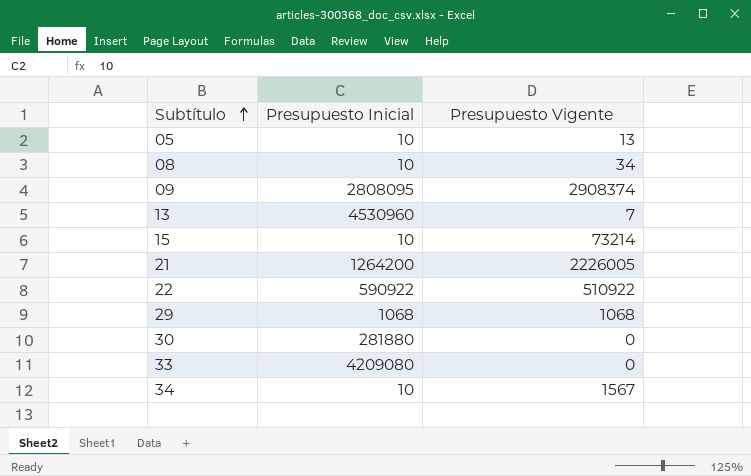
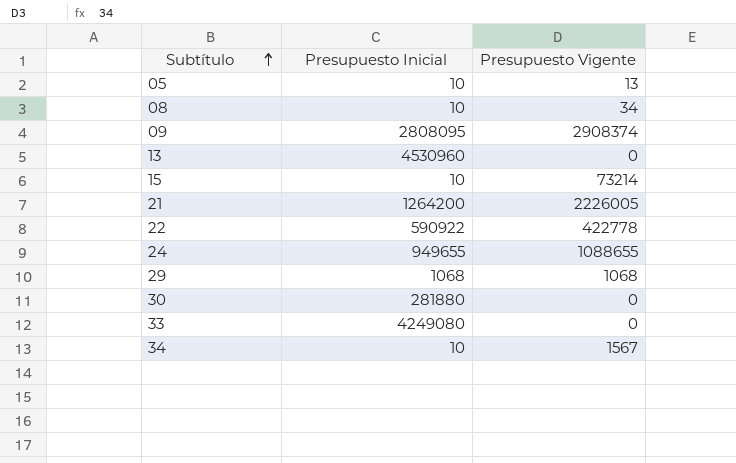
13 | Presupuesto Vigente: 7 -> 0
22 | Presupuesto Vigente: 510922 -> 422778
row 24: none -> 949655 | 1088655
33 | Presupuesto Inicial: 4209080 -> 4249080

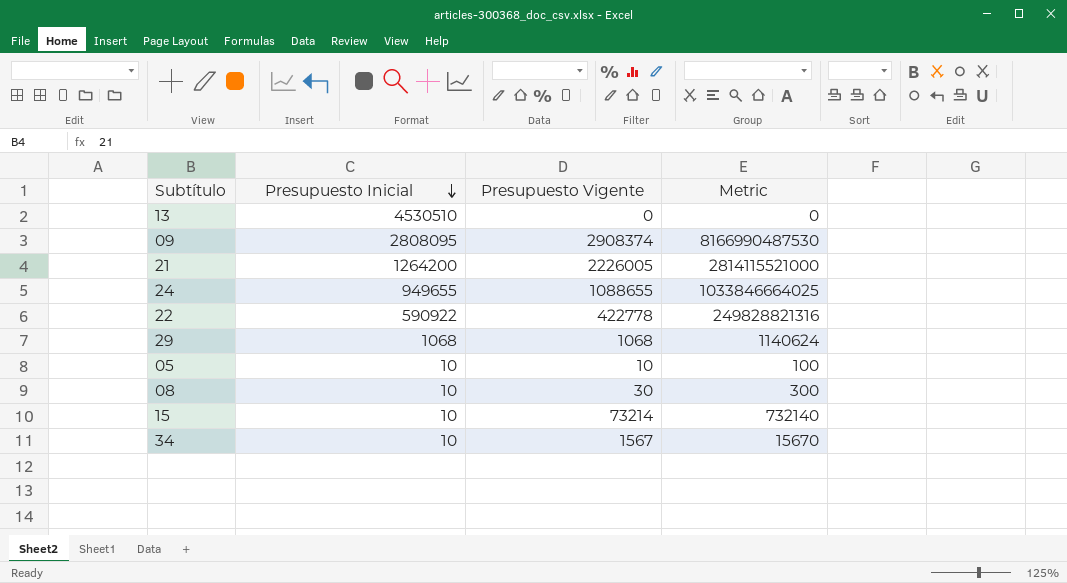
row order: Subtítulo ascending -> Presupuesto Inicial descending
column Metric | formula: none -> [Presupuesto Inicial] * [Presupuesto Vigente]
row 30: 281880 | 0 -> none
row 33: 4249080 | 0 -> none
13 | Presupuesto Inicial: 4530960 -> 4530510
05 | Presupuesto Vigente: 13 -> 10
08 | Presupuesto Vigente: 34 -> 30

